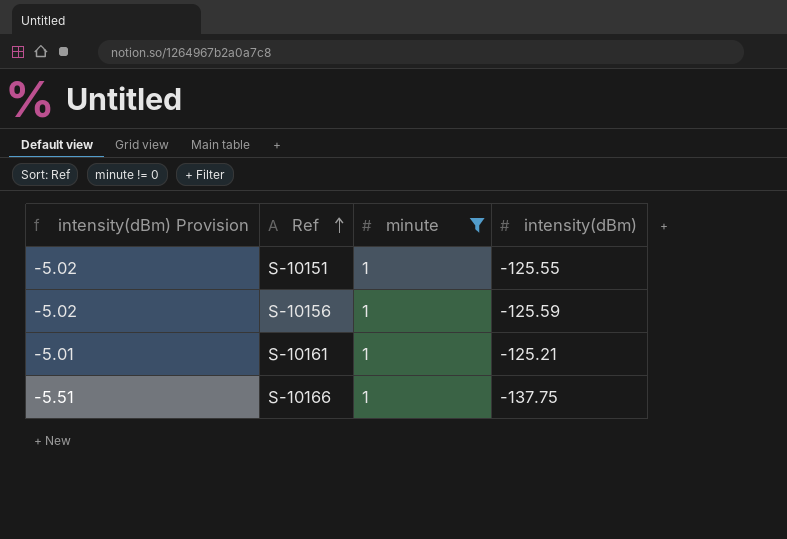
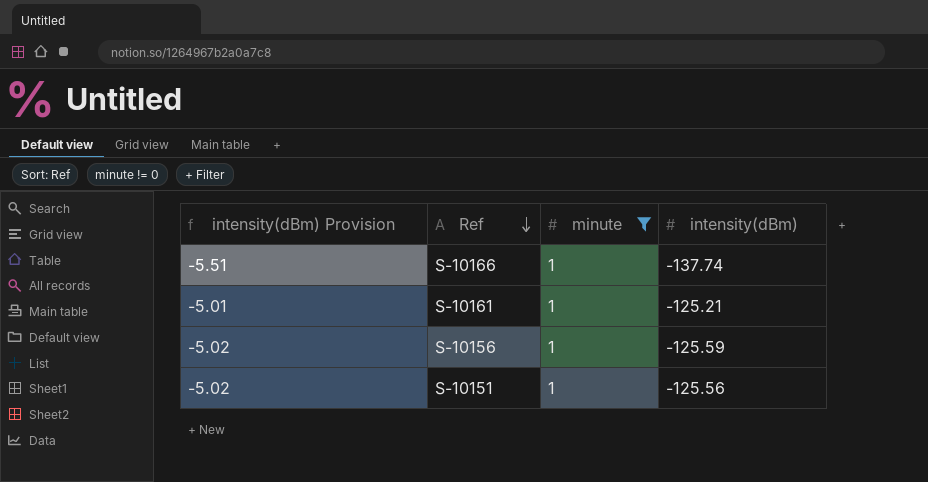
row order: Ref ascending -> Ref descending
S-10166 | intensity(dBm): -137.75 -> -137.74
S-10151 | intensity(dBm): -125.55 -> -125.56

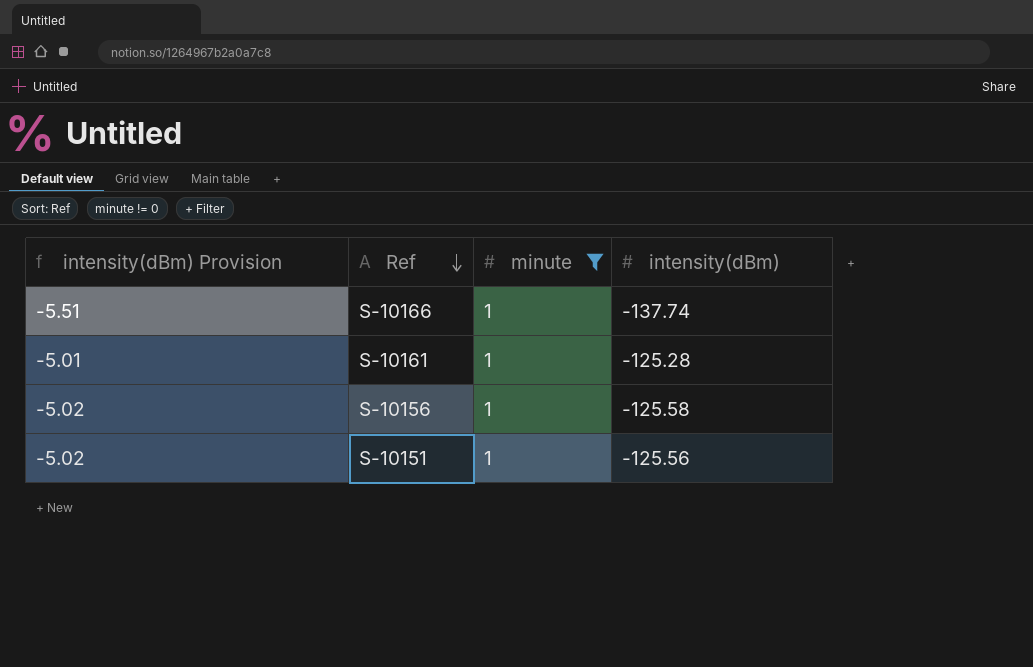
S-10161 | intensity(dBm): -125.21 -> -125.28
S-10156 | intensity(dBm): -125.59 -> -125.58

